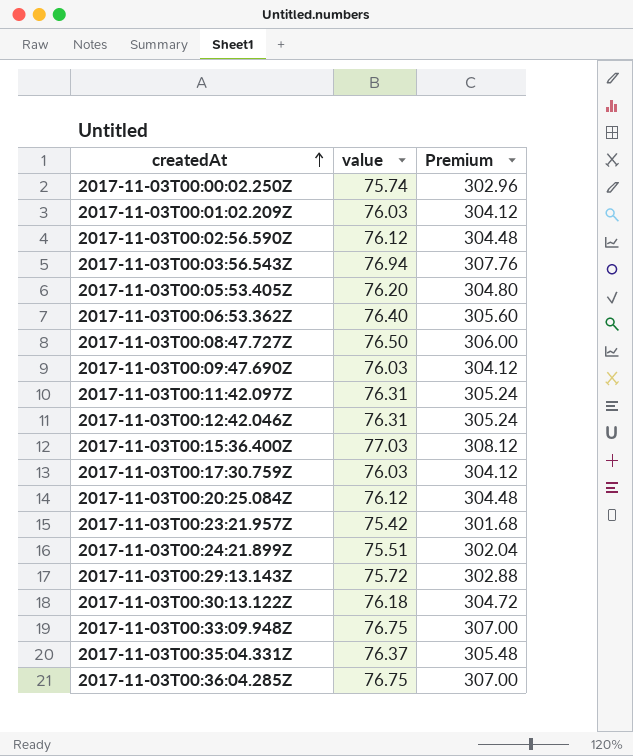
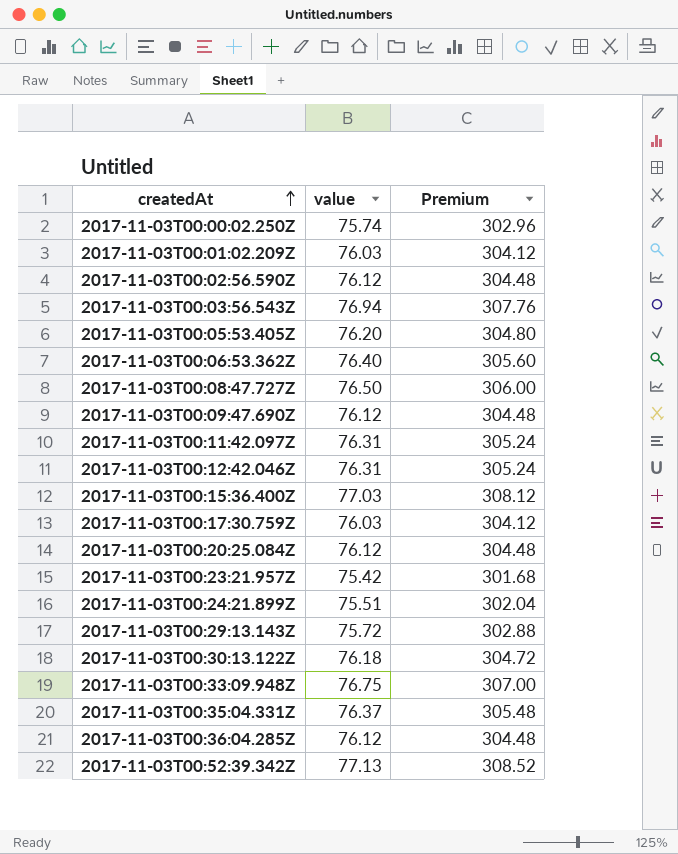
2017-11-03T00:09:47.690Z | value: 76.03 -> 76.12
2017-11-03T00:09:47.690Z | Premium: 304.12 -> 304.48
2017-11-03T00:36:04.285Z | value: 76.75 -> 76.12
2017-11-03T00:36:04.285Z | Premium: 307.00 -> 304.48
row 2017-11-03T00:52:39.342Z: none -> 77.13 | 308.52

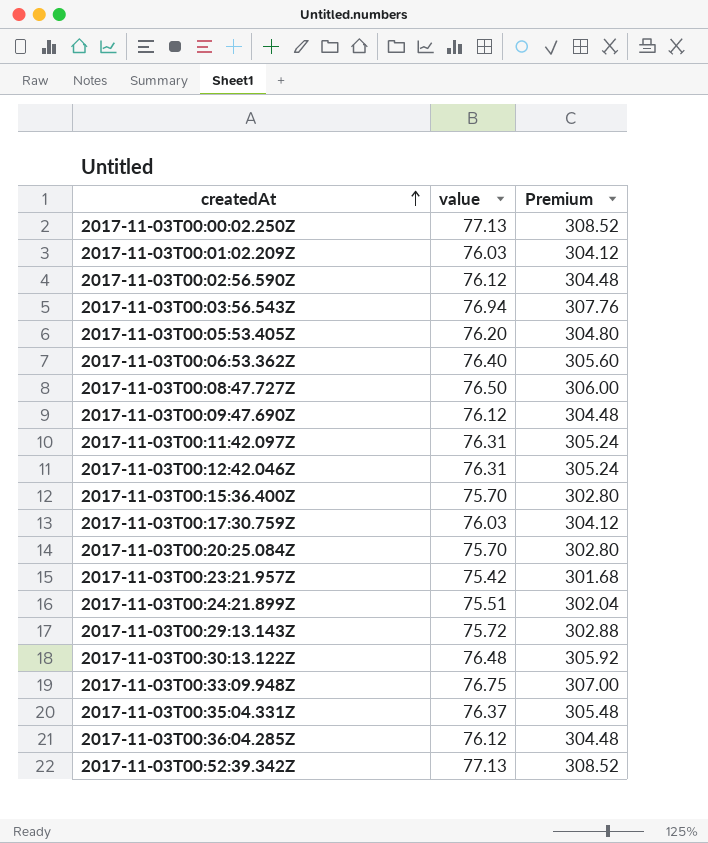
2017-11-03T00:00:02.250Z | value: 75.74 -> 77.13
2017-11-03T00:00:02.250Z | Premium: 302.96 -> 308.52
2017-11-03T00:15:36.400Z | value: 77.03 -> 75.70
2017-11-03T00:15:36.400Z | Premium: 308.12 -> 302.80
2017-11-03T00:20:25.084Z | value: 76.12 -> 75.70
2017-11-03T00:20:25.084Z | Premium: 304.48 -> 302.80
2017-11-03T00:30:13.122Z | value: 76.18 -> 76.48
2017-11-03T00:30:13.122Z | Premium: 304.72 -> 305.92

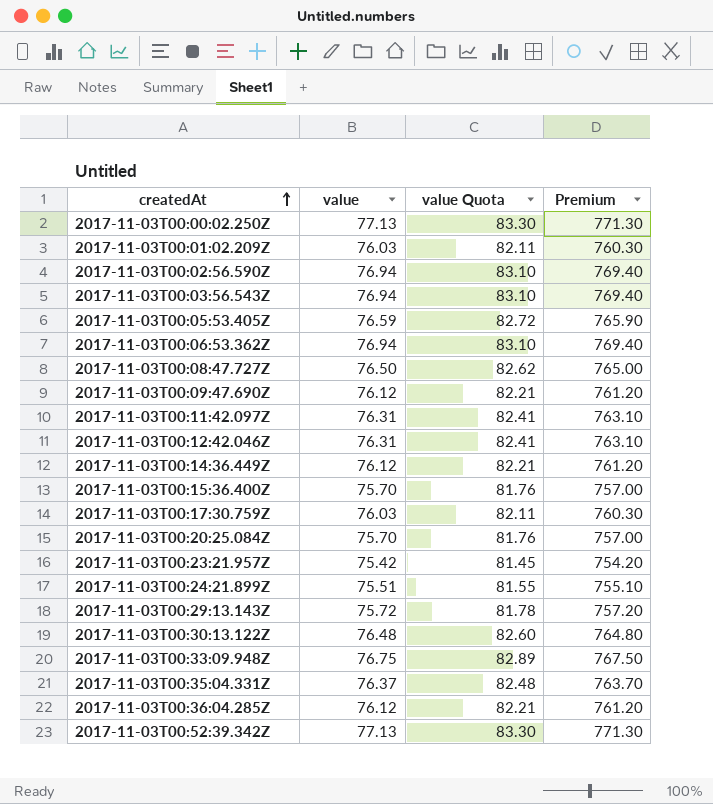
column value Quota | formula: none -> [value] * 1.08
column Premium | formula: [value] * 4 -> [value] * 10
2017-11-03T00:02:56.590Z | value: 76.12 -> 76.94
2017-11-03T00:05:53.405Z | value: 76.20 -> 76.59
2017-11-03T00:06:53.362Z | value: 76.40 -> 76.94
row 2017-11-03T00:14:36.449Z: none -> 76.12 | 82.21 | 761.20

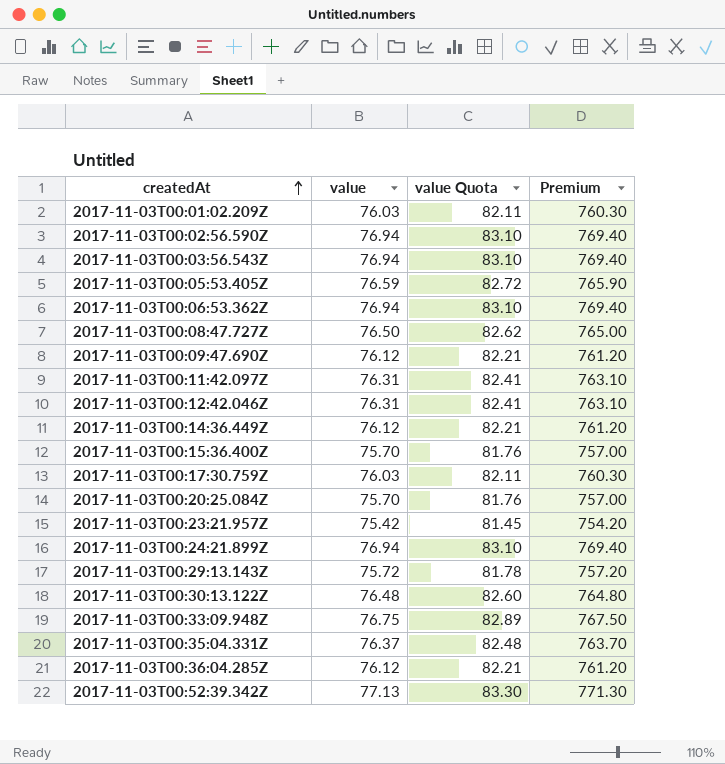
row 2017-11-03T00:00:02.250Z: 77.13 | 83.30 | 771.30 -> none
2017-11-03T00:24:21.899Z | value: 75.51 -> 76.94
2017-11-03T00:24:21.899Z | value Quota: 81.55 -> 83.10
2017-11-03T00:24:21.899Z | Premium: 755.10 -> 769.40

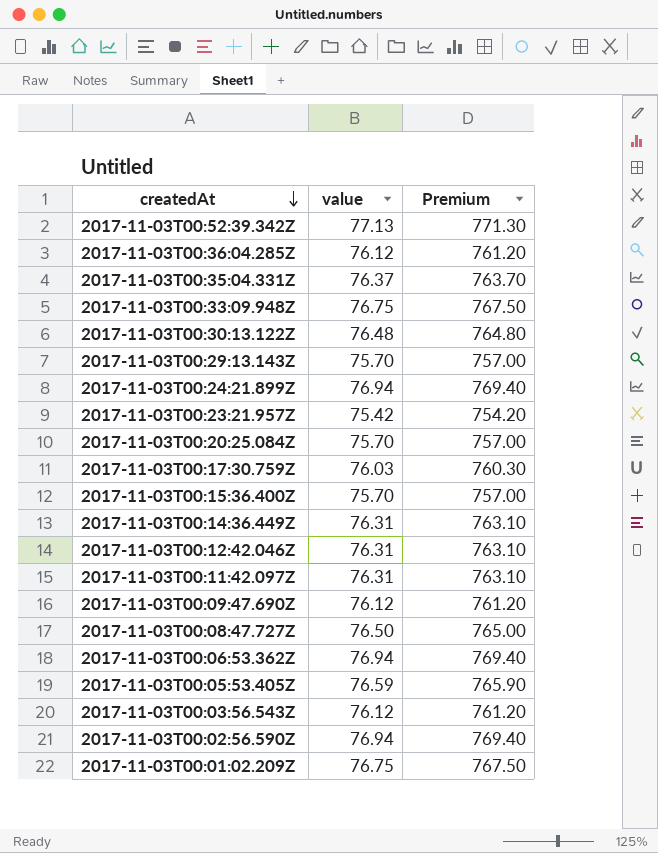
row order: createdAt ascending -> createdAt descending
column value Quota | formula: [value] * 1.08 -> none
2017-11-03T00:29:13.143Z | value: 75.72 -> 75.70
2017-11-03T00:29:13.143Z | Premium: 757.20 -> 757.00
2017-11-03T00:14:36.449Z | value: 76.12 -> 76.31
2017-11-03T00:14:36.449Z | Premium: 761.20 -> 763.10
2017-11-03T00:03:56.543Z | value: 76.94 -> 76.12
2017-11-03T00:03:56.543Z | Premium: 769.40 -> 761.20
2017-11-03T00:01:02.209Z | value: 76.03 -> 76.75
2017-11-03T00:01:02.209Z | Premium: 760.30 -> 767.50

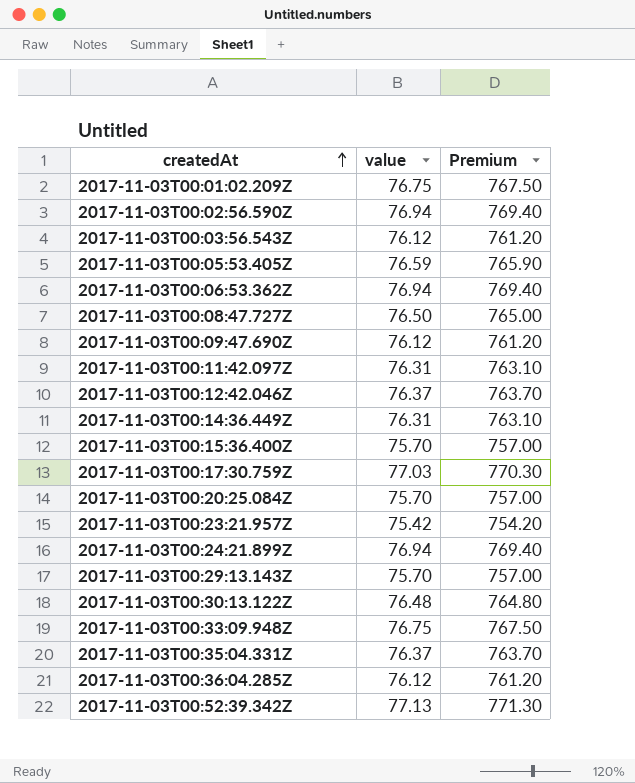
row order: createdAt descending -> createdAt ascending
2017-11-03T00:12:42.046Z | value: 76.31 -> 76.37
2017-11-03T00:12:42.046Z | Premium: 763.10 -> 763.70
2017-11-03T00:17:30.759Z | value: 76.03 -> 77.03
2017-11-03T00:17:30.759Z | Premium: 760.30 -> 770.30

